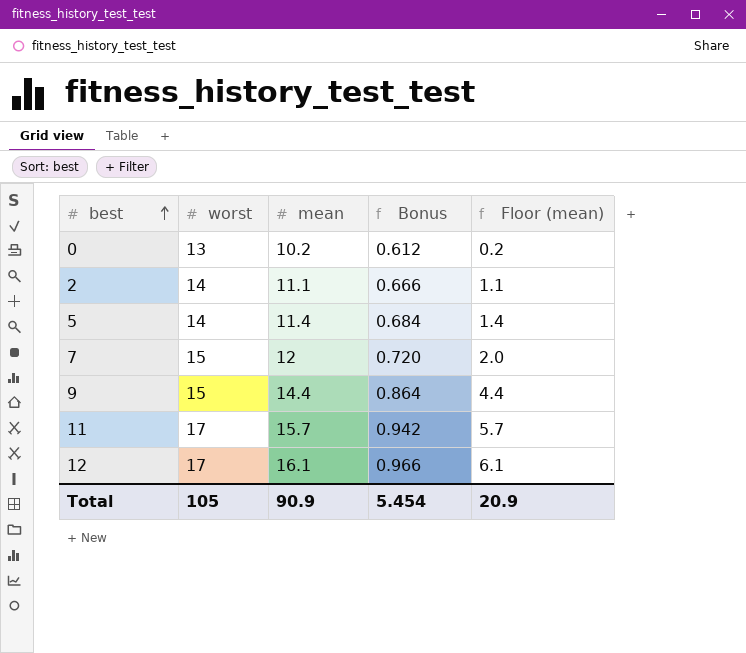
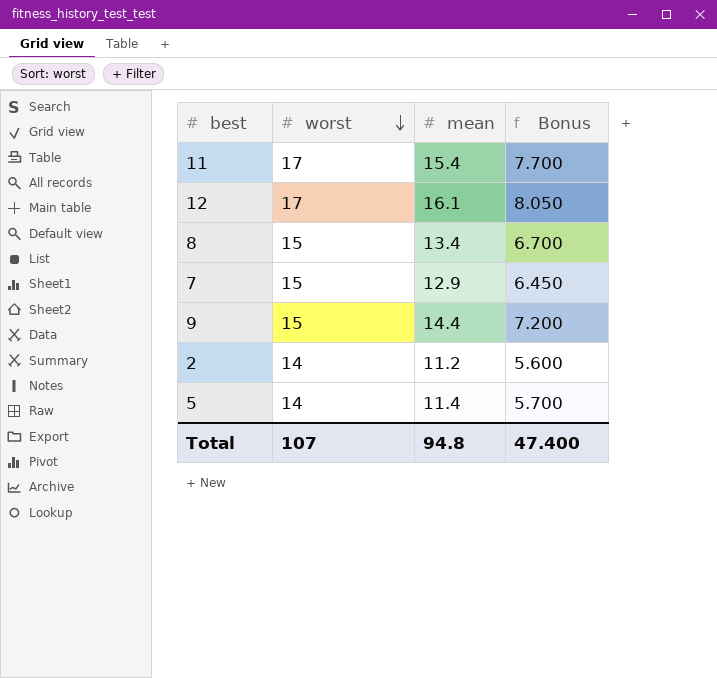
row order: best ascending -> worst descending
column Floor (mean) | formula: [mean] - 10 -> none
column Bonus | formula: [mean] * 0.06 -> [mean] * 0.5
row 0: 13 | 10.2 | 0.612 | 0.2 -> none
11 | mean: 15.7 -> 15.4
row 8: none -> 15 | 13.4 | 6.700
7 | mean: 12 -> 12.9
2 | mean: 11.1 -> 11.2
Total | worst: 105 -> 107
Total | mean: 90.9 -> 94.8
Total | Bonus: 5.454 -> 47.400

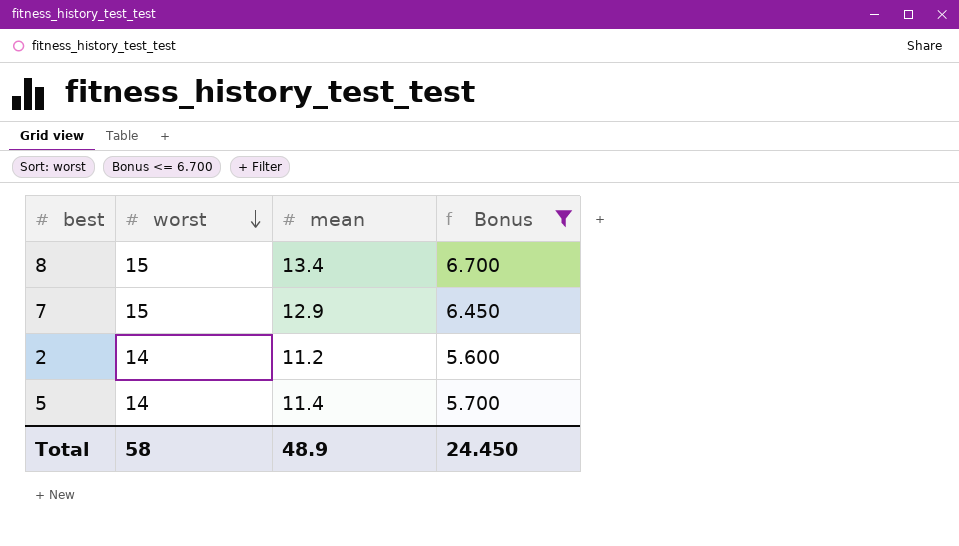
filter: none -> Bonus <= 6.700
Total | worst: 107 -> 58
Total | mean: 94.8 -> 48.9
Total | Bonus: 47.400 -> 24.450

